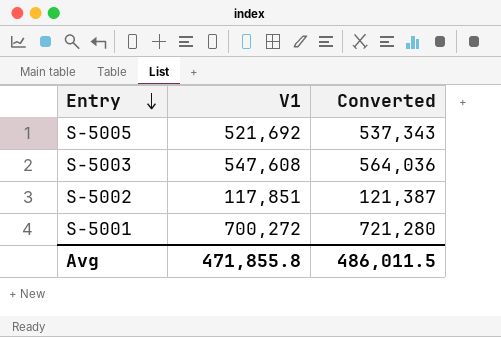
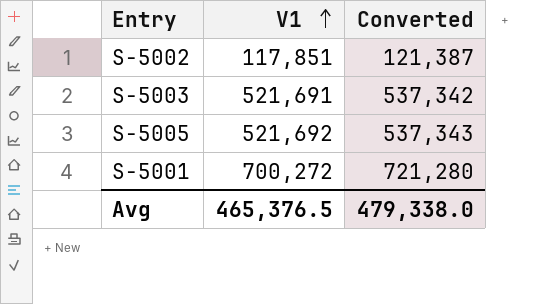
row order: Entry descending -> V1 ascending
S-5003 | V1: 547,608 -> 521,691
S-5003 | Converted: 564,036 -> 537,342
Avg | V1: 471,855.8 -> 465,376.5
Avg | Converted: 486,011.5 -> 479,338.0

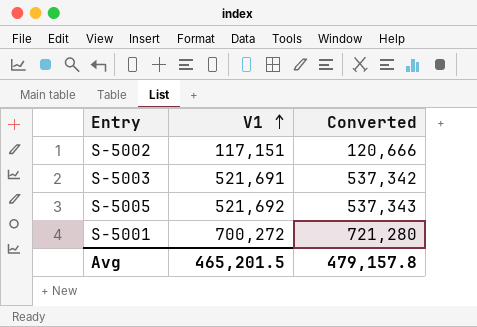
S-5002 | V1: 117,851 -> 117,151
S-5002 | Converted: 121,387 -> 120,666
Avg | V1: 465,376.5 -> 465,201.5
Avg | Converted: 479,338.0 -> 479,157.8

